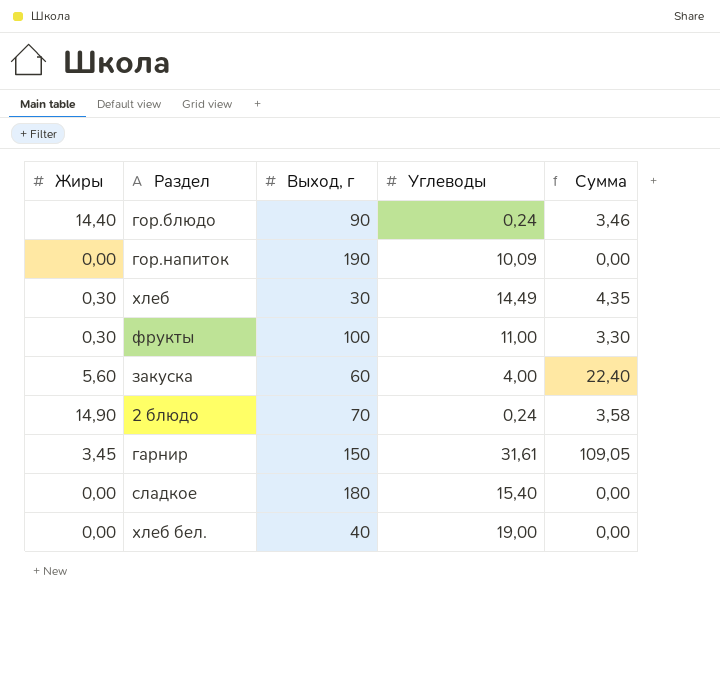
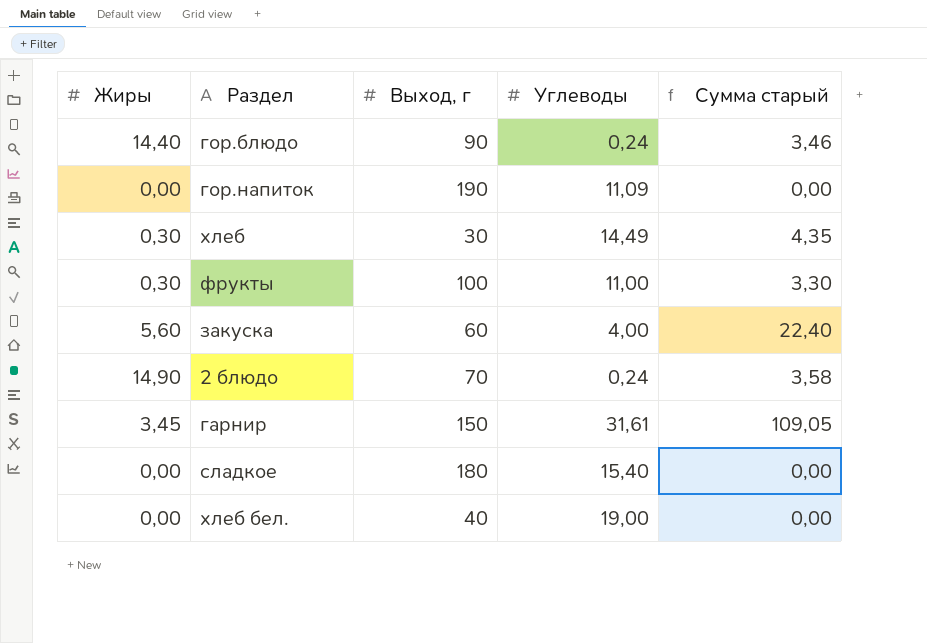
column name: Сумма -> Сумма старый
гор.напиток | Углеводы: 10,09 -> 11,09

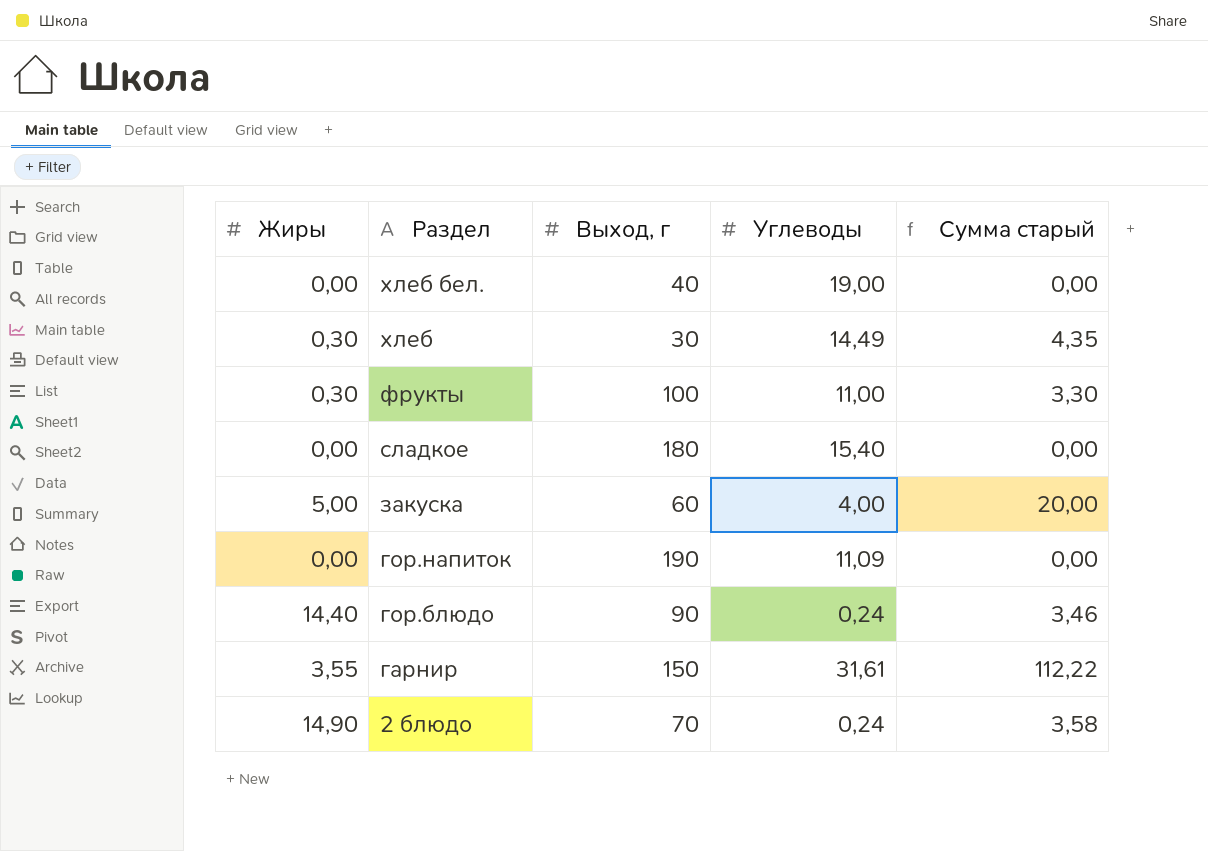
row order: none -> Раздел descending
закуска | Жиры: 5,60 -> 5,00
закуска | Сумма старый: 22,40 -> 20,00
гарнир | Жиры: 3,45 -> 3,55
гарнир | Сумма старый: 109,05 -> 112,22

